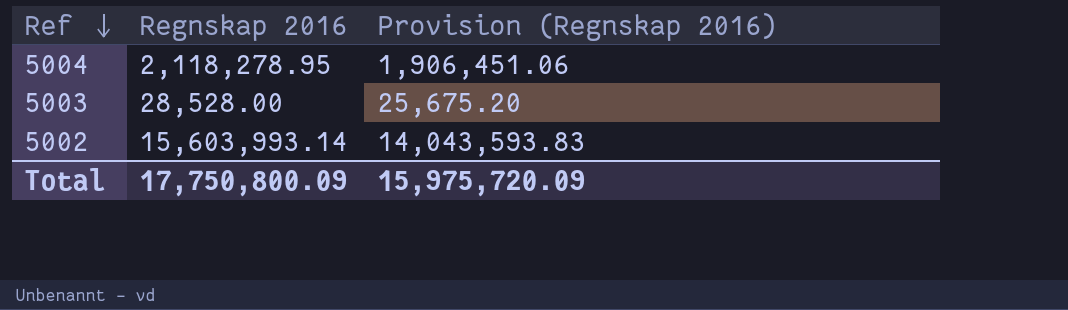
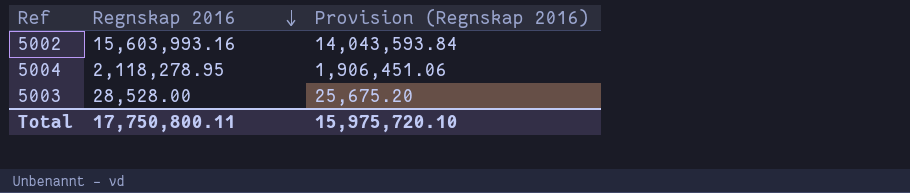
row order: Ref descending -> Regnskap 2016 descending
5002 | Regnskap 2016: 15,603,993.14 -> 15,603,993.16
5002 | Provision (Regnskap 2016): 14,043,593.83 -> 14,043,593.84
Total | Regnskap 2016: 17,750,800.09 -> 17,750,800.11
Total | Provision (Regnskap 2016): 15,975,720.09 -> 15,975,720.10

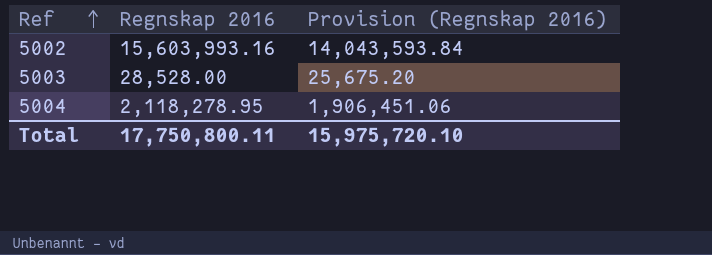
row order: Regnskap 2016 descending -> Ref ascending

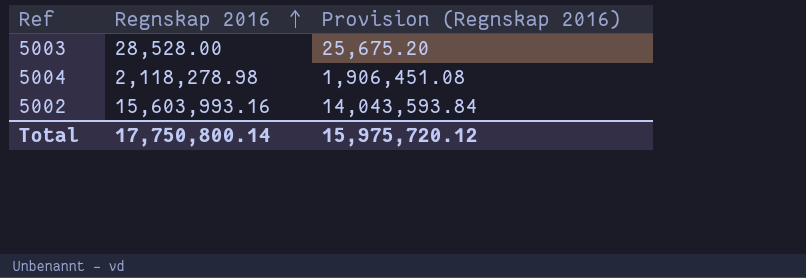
row order: Ref ascending -> Regnskap 2016 ascending
5004 | Regnskap 2016: 2,118,278.95 -> 2,118,278.98
5004 | Provision (Regnskap 2016): 1,906,451.06 -> 1,906,451.08
Total | Regnskap 2016: 17,750,800.11 -> 17,750,800.14
Total | Provision (Regnskap 2016): 15,975,720.10 -> 15,975,720.12

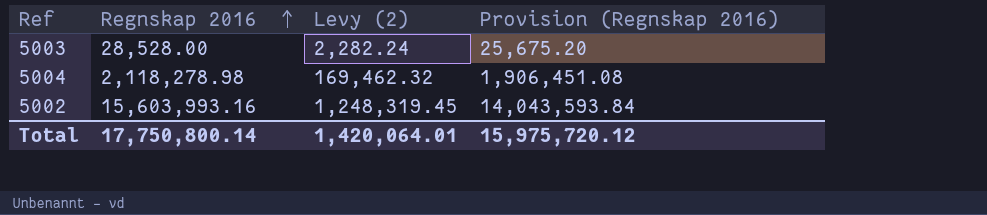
column Levy (2) | formula: none -> [Regnskap 2016] * 0.08

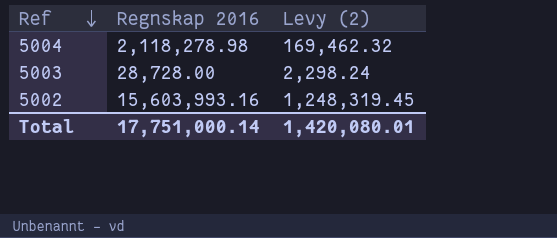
row order: Regnskap 2016 ascending -> Ref descending
column Provision (Regnskap 2016) | formula: [Regnskap 2016] * 0.9 -> none
5003 | Regnskap 2016: 28,528.00 -> 28,728.00
5003 | Levy (2): 2,282.24 -> 2,298.24
Total | Regnskap 2016: 17,750,800.14 -> 17,751,000.14
Total | Levy (2): 1,420,064.01 -> 1,420,080.01

